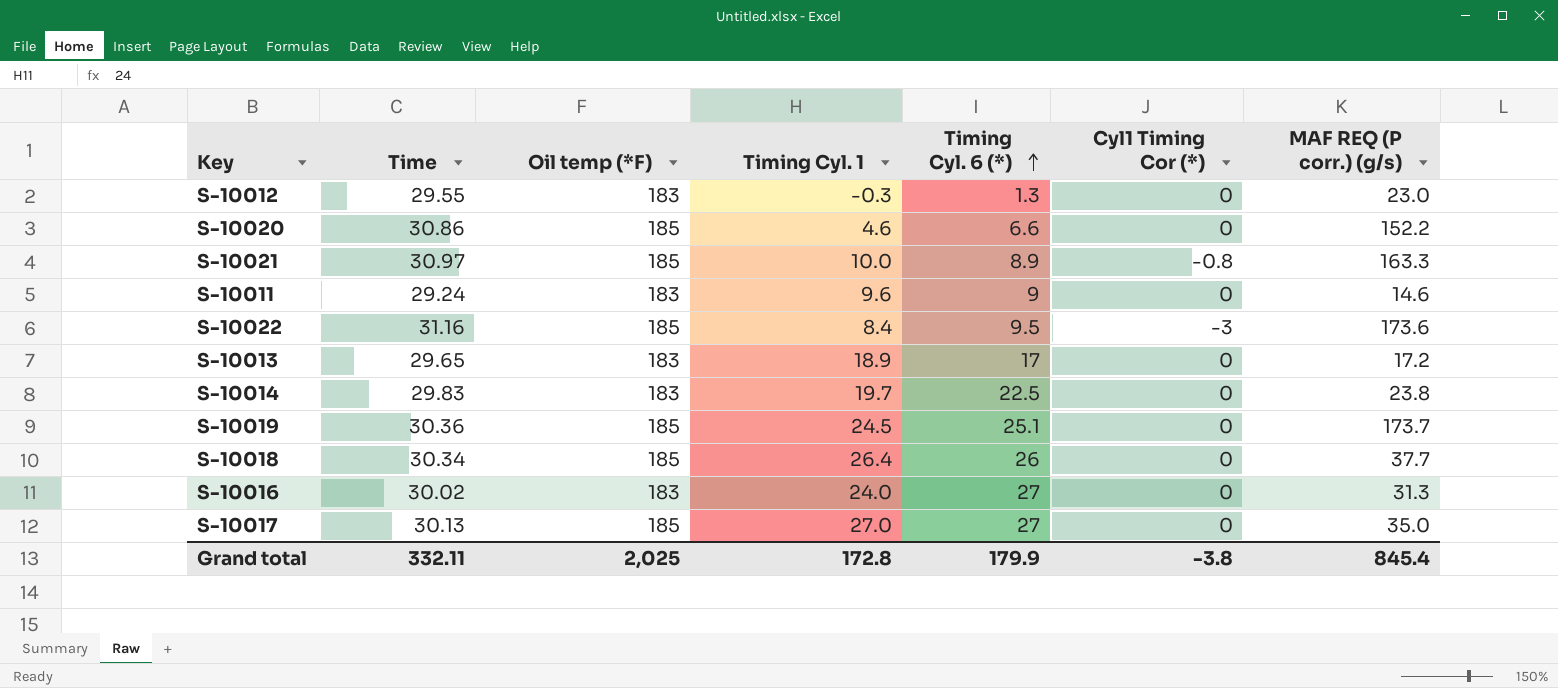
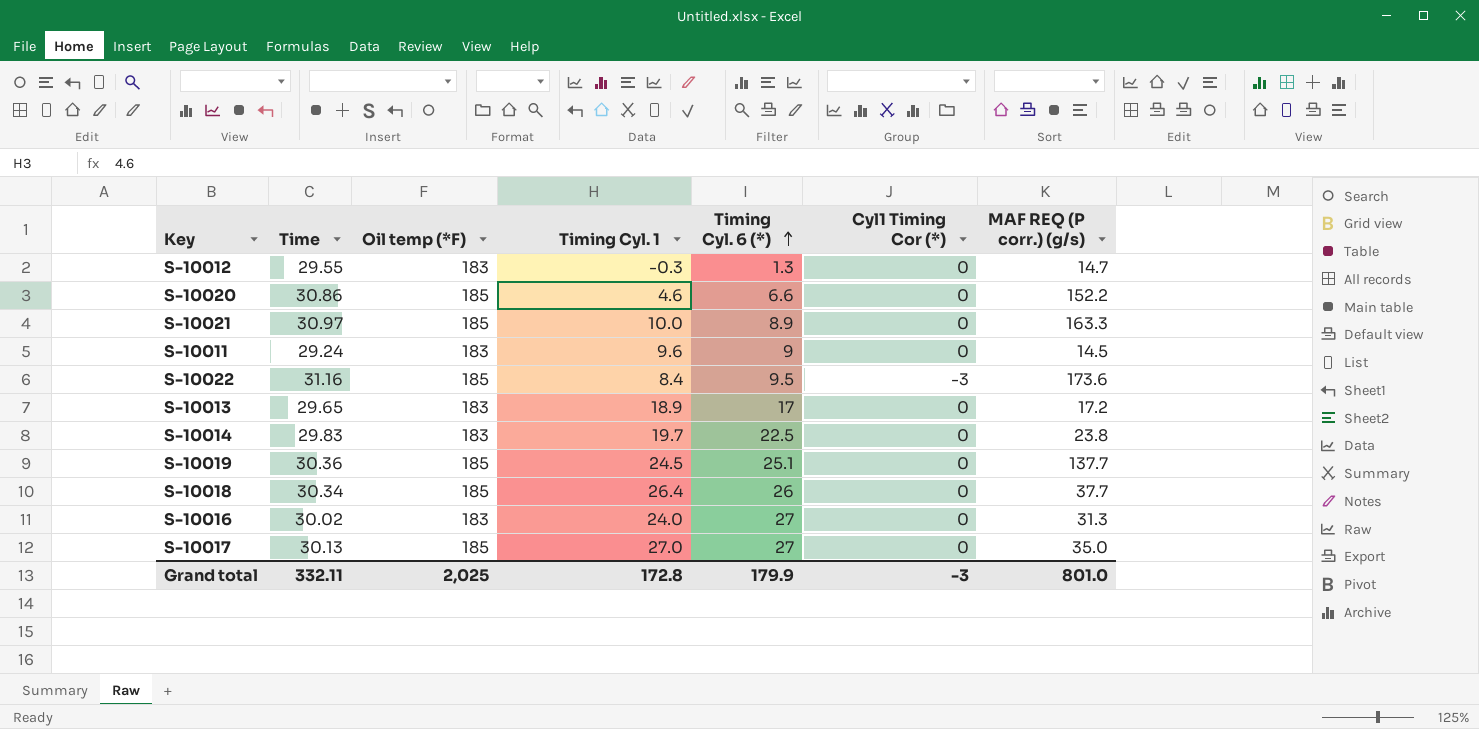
S-10012 | MAF REQ (P corr.) (g/s): 23.0 -> 14.7
S-10021 | Cyl1 Timing Cor (*): -0.8 -> 0
S-10011 | MAF REQ (P corr.) (g/s): 14.6 -> 14.5
S-10019 | MAF REQ (P corr.) (g/s): 173.7 -> 137.7
Grand total | Cyl1 Timing Cor (*): -3.8 -> -3
Grand total | MAF REQ (P corr.) (g/s): 845.4 -> 801.0

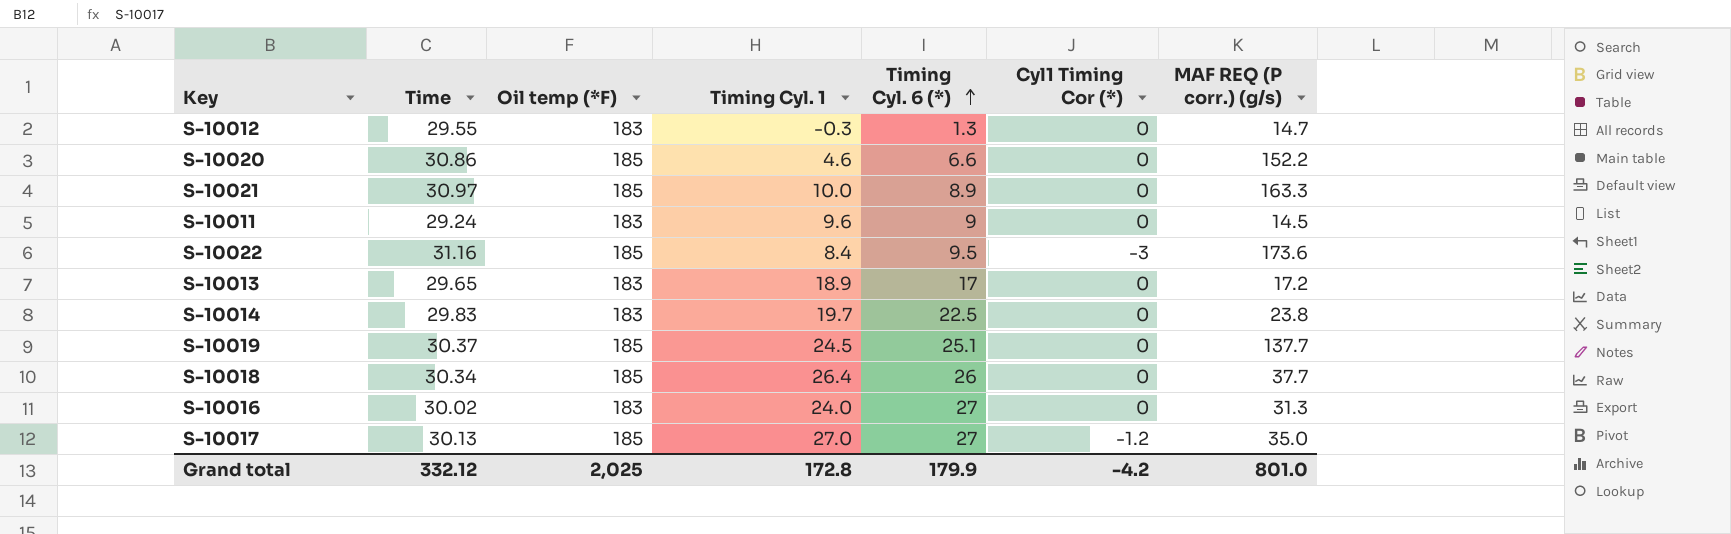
S-10019 | Time: 30.36 -> 30.37
S-10017 | Cyl1 Timing Cor (*): 0 -> -1.2
Grand total | Time: 332.11 -> 332.12
Grand total | Cyl1 Timing Cor (*): -3 -> -4.2

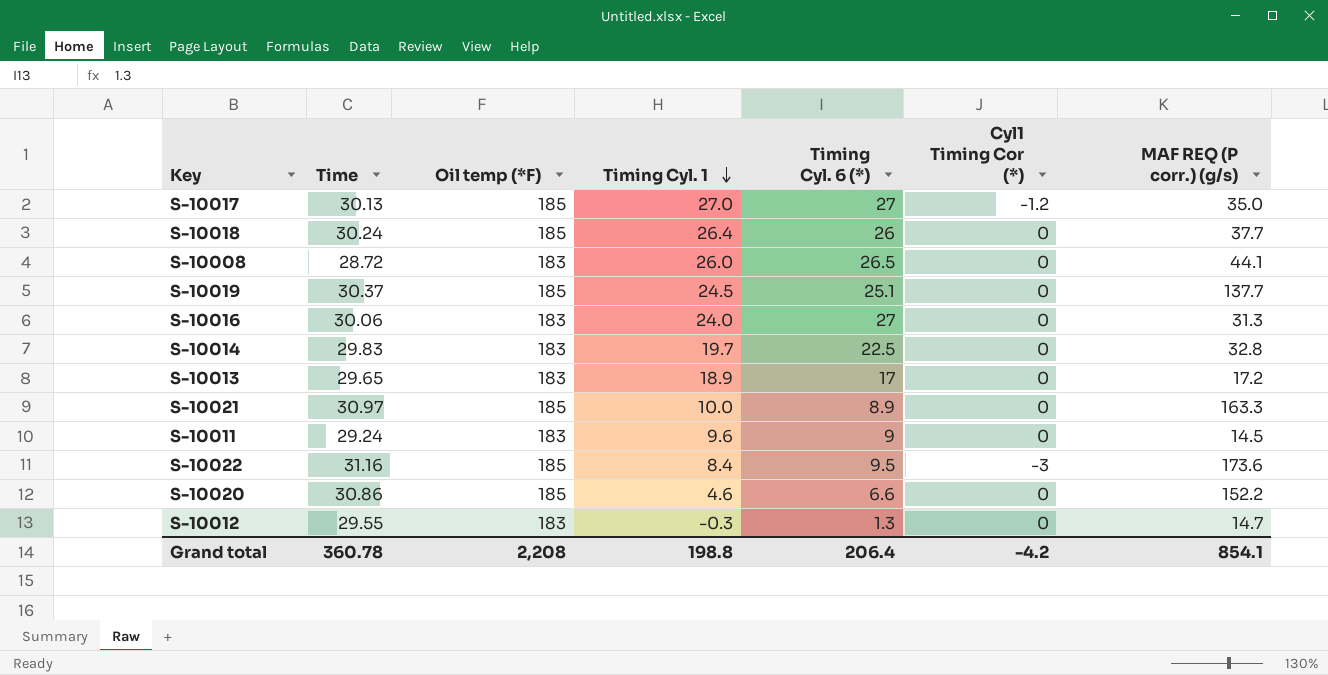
row order: Timing Cyl. 6 (*) ascending -> Timing Cyl. 1 descending
S-10018 | Time: 30.34 -> 30.24
row S-10008: none -> 28.72 | 183 | 26.0 | 26.5 | 0 | 44.1
S-10016 | Time: 30.02 -> 30.06
S-10014 | MAF REQ (P corr.) (g/s): 23.8 -> 32.8
Grand total | Time: 332.12 -> 360.78
Grand total | Oil temp (*F): 2,025 -> 2,208
Grand total | Timing Cyl. 1: 172.8 -> 198.8
Grand total | Timing Cyl. 6 (*): 179.9 -> 206.4
Grand total | MAF REQ (P corr.) (g/s): 801.0 -> 854.1

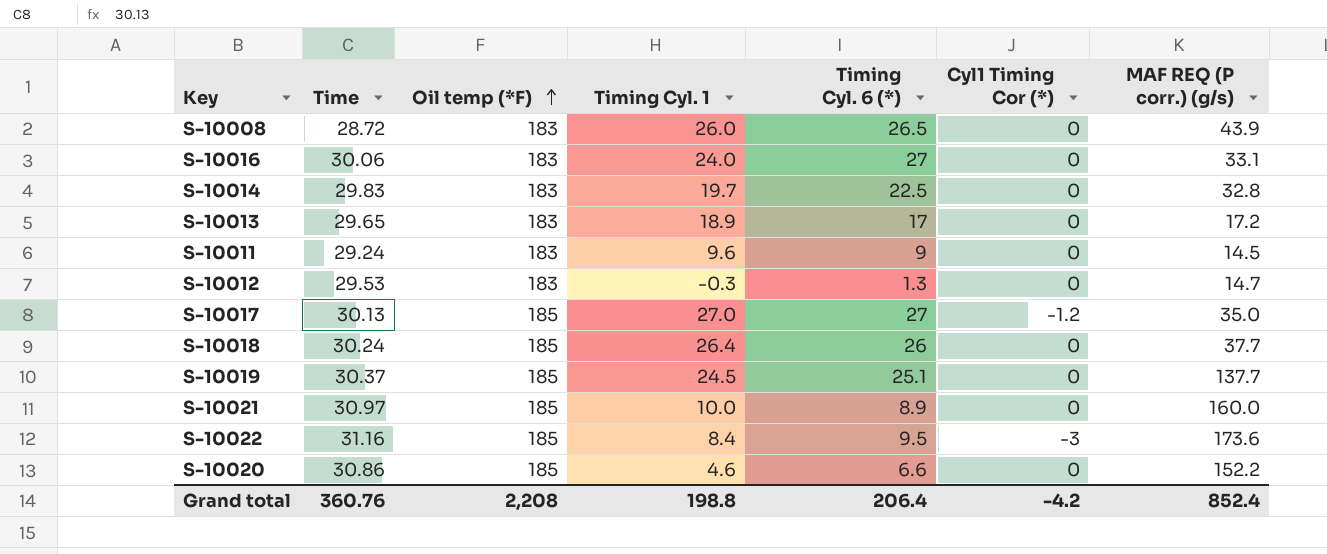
row order: Timing Cyl. 1 descending -> Oil temp (*F) ascending
S-10008 | MAF REQ (P corr.) (g/s): 44.1 -> 43.9
S-10016 | MAF REQ (P corr.) (g/s): 31.3 -> 33.1
S-10012 | Time: 29.55 -> 29.53
S-10021 | MAF REQ (P corr.) (g/s): 163.3 -> 160.0
Grand total | Time: 360.78 -> 360.76
Grand total | MAF REQ (P corr.) (g/s): 854.1 -> 852.4

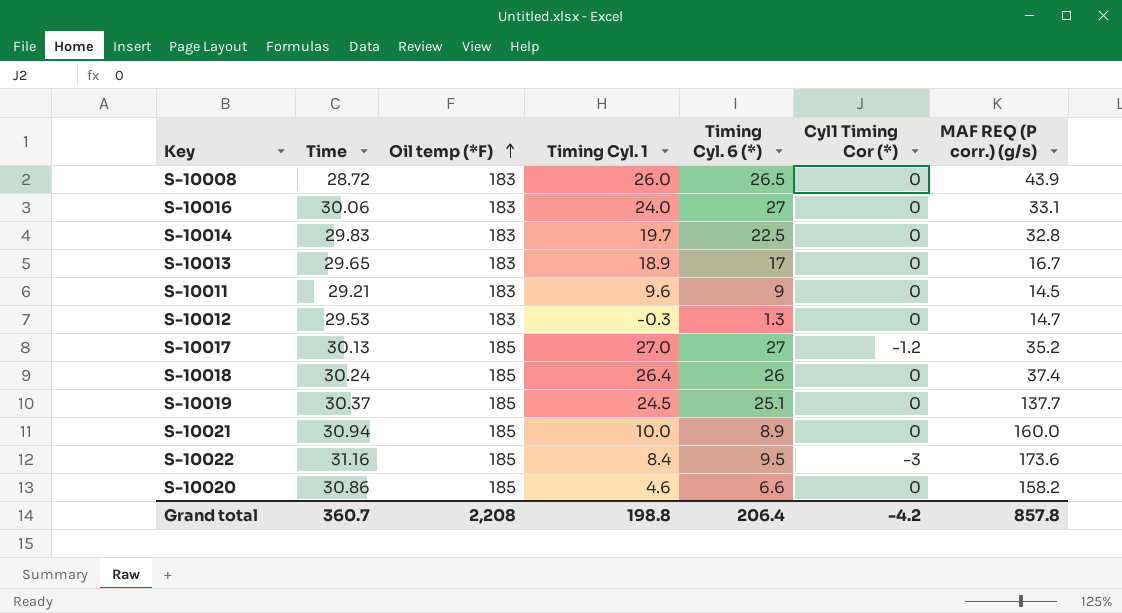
S-10013 | MAF REQ (P corr.) (g/s): 17.2 -> 16.7
S-10011 | Time: 29.24 -> 29.21
S-10017 | MAF REQ (P corr.) (g/s): 35.0 -> 35.2
S-10018 | MAF REQ (P corr.) (g/s): 37.7 -> 37.4
S-10021 | Time: 30.97 -> 30.94
S-10020 | MAF REQ (P corr.) (g/s): 152.2 -> 158.2
Grand total | Time: 360.76 -> 360.7
Grand total | MAF REQ (P corr.) (g/s): 852.4 -> 857.8

